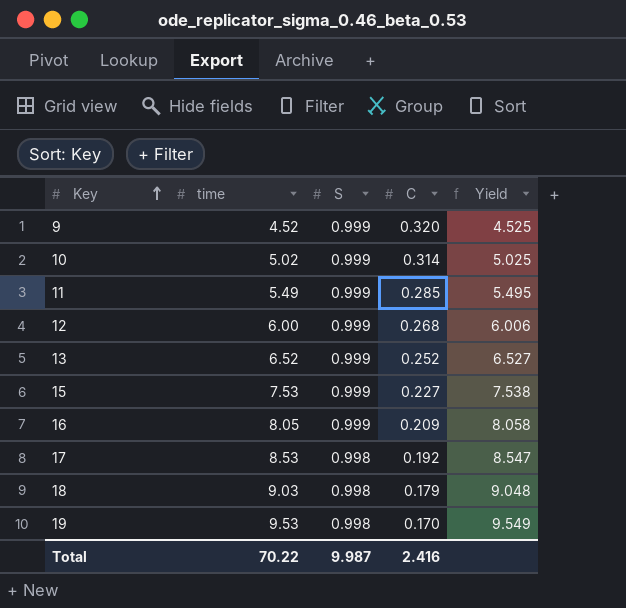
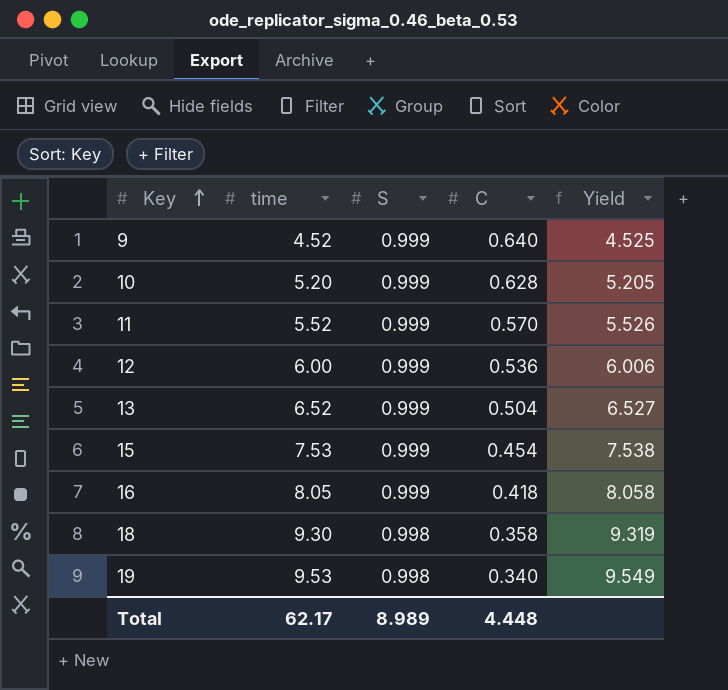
row 17: 8.53 | 0.998 | 0.192 | 8.547 -> none
9 | C: 0.320 -> 0.640
10 | time: 5.02 -> 5.20
10 | C: 0.314 -> 0.628
10 | Yield: 5.025 -> 5.205
11 | time: 5.49 -> 5.52
11 | C: 0.285 -> 0.570
11 | Yield: 5.495 -> 5.526
12 | C: 0.268 -> 0.536
13 | C: 0.252 -> 0.504
15 | C: 0.227 -> 0.454
16 | C: 0.209 -> 0.418
18 | time: 9.03 -> 9.30
18 | C: 0.179 -> 0.358
18 | Yield: 9.048 -> 9.319
19 | C: 0.170 -> 0.340
Total | time: 70.22 -> 62.17
Total | S: 9.987 -> 8.989
Total | C: 2.416 -> 4.448

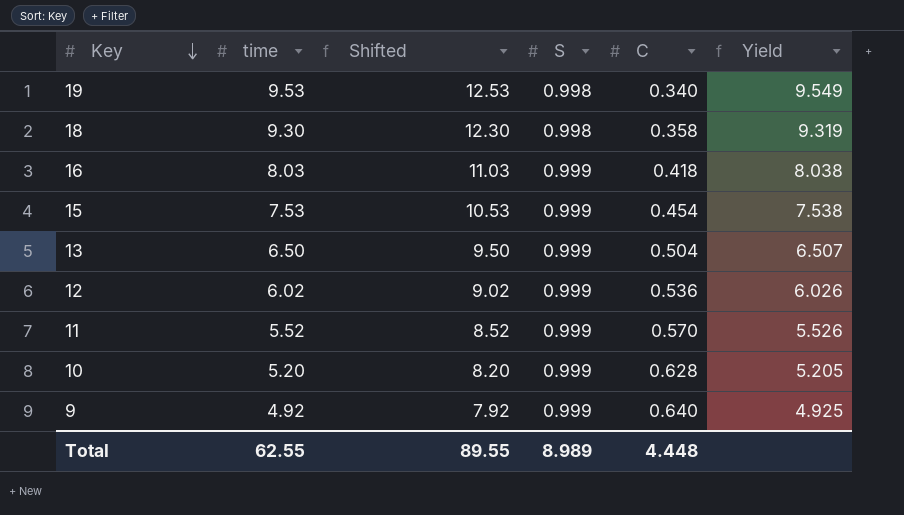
row order: Key ascending -> Key descending
column Shifted | formula: none -> [time] + 3
16 | time: 8.05 -> 8.03
16 | Yield: 8.058 -> 8.038
13 | time: 6.52 -> 6.50
13 | Yield: 6.527 -> 6.507
12 | time: 6.00 -> 6.02
12 | Yield: 6.006 -> 6.026
9 | time: 4.52 -> 4.92
9 | Yield: 4.525 -> 4.925
Total | time: 62.17 -> 62.55

